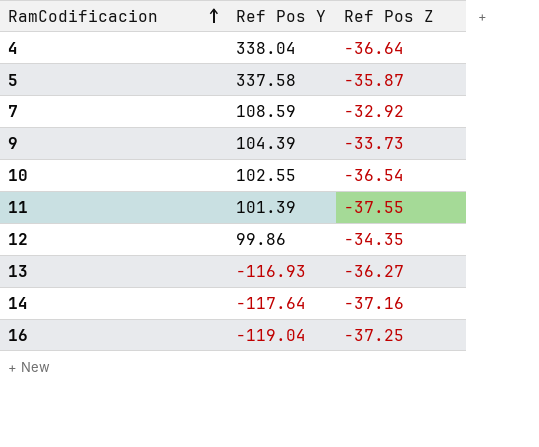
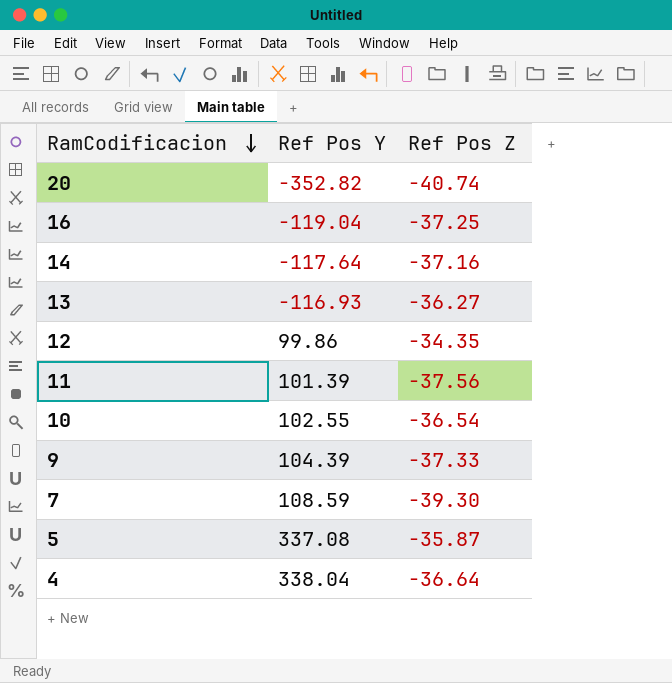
row order: RamCodificacion ascending -> RamCodificacion descending
row 20: none -> -352.82 | -40.74
11 | Ref Pos Z: -37.55 -> -37.56
9 | Ref Pos Z: -33.73 -> -37.33
7 | Ref Pos Z: -32.92 -> -39.30
5 | Ref Pos Y: 337.58 -> 337.08

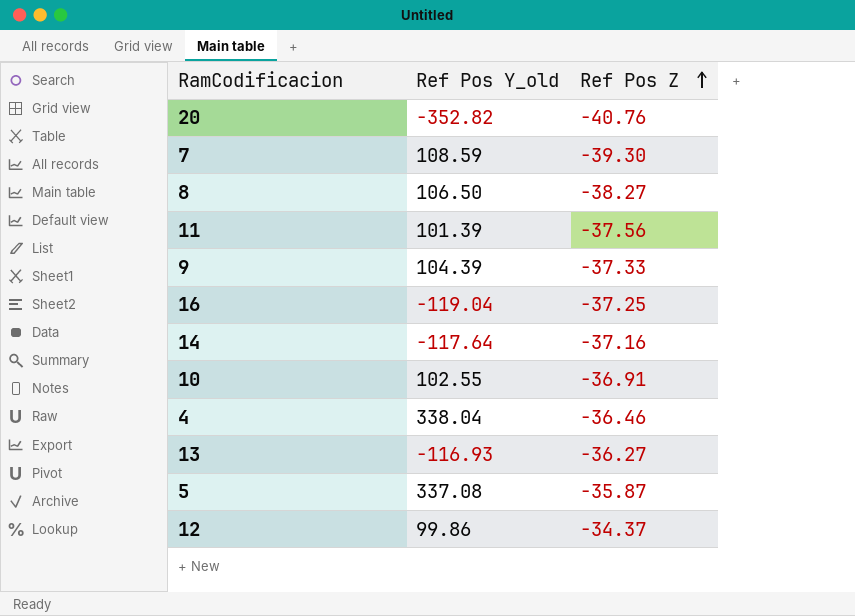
row order: RamCodificacion descending -> Ref Pos Z ascending
column name: Ref Pos Y -> Ref Pos Y_old
20 | Ref Pos Z: -40.74 -> -40.76
row 8: none -> 106.50 | -38.27
10 | Ref Pos Z: -36.54 -> -36.91
4 | Ref Pos Z: -36.64 -> -36.46
12 | Ref Pos Z: -34.35 -> -34.37

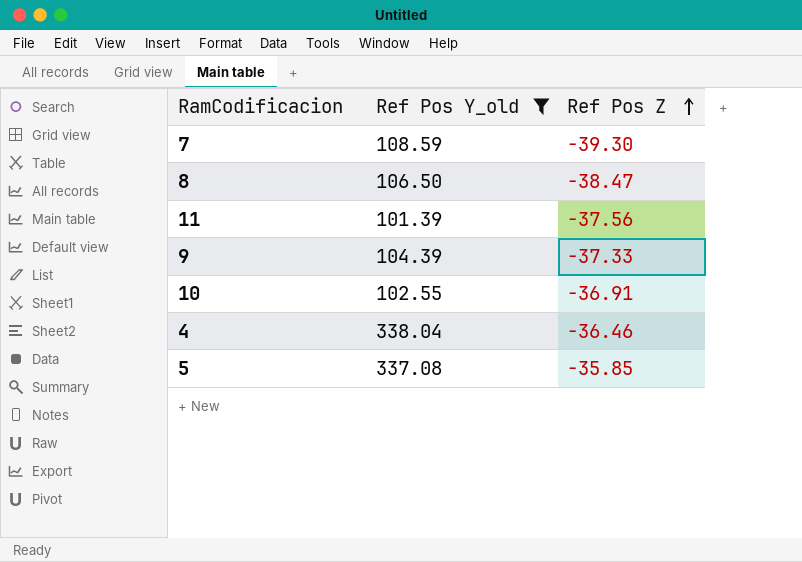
filter: none -> Ref Pos Y_old >= 101.39
8 | Ref Pos Z: -38.27 -> -38.47
5 | Ref Pos Z: -35.87 -> -35.85

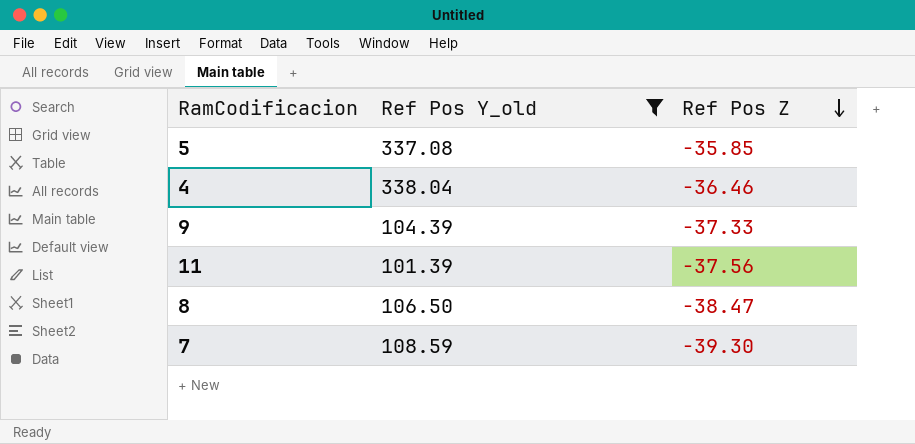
row order: Ref Pos Z ascending -> Ref Pos Z descending
row 10: 102.55 | -36.91 -> none

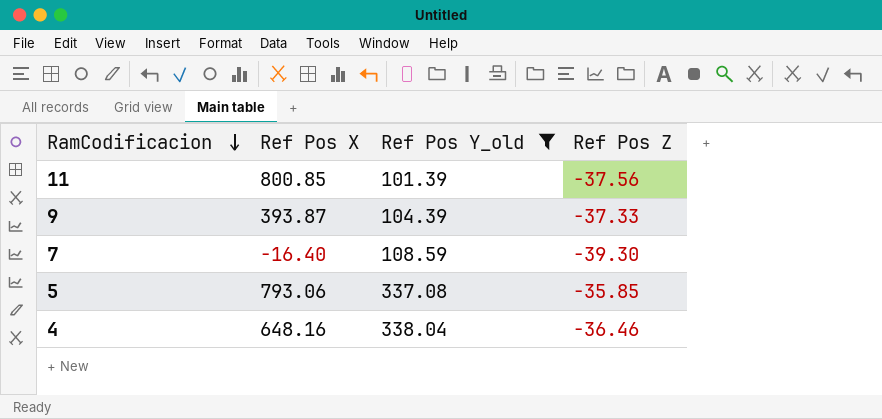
row order: Ref Pos Z descending -> RamCodificacion descending
column Ref Pos X | position: none -> 2
row 8: 106.50 | -38.47 -> none

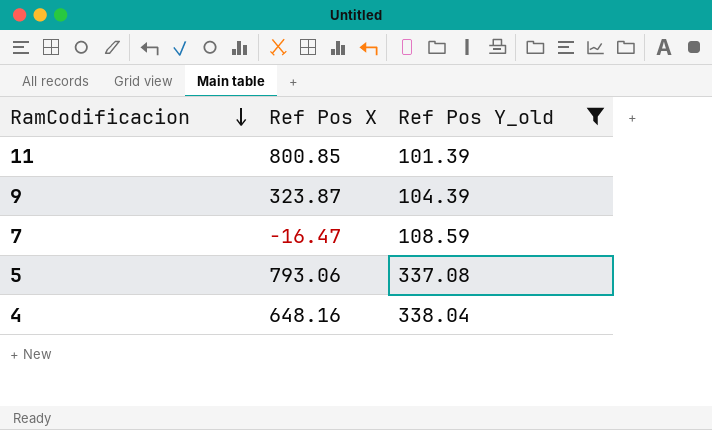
column Ref Pos Z | position: 4 -> none
9 | Ref Pos X: 393.87 -> 323.87
7 | Ref Pos X: -16.40 -> -16.47

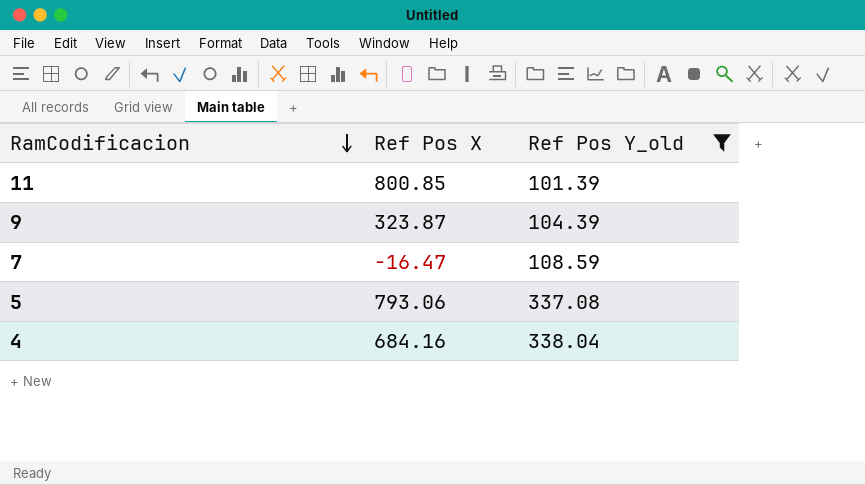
4 | Ref Pos X: 648.16 -> 684.16

